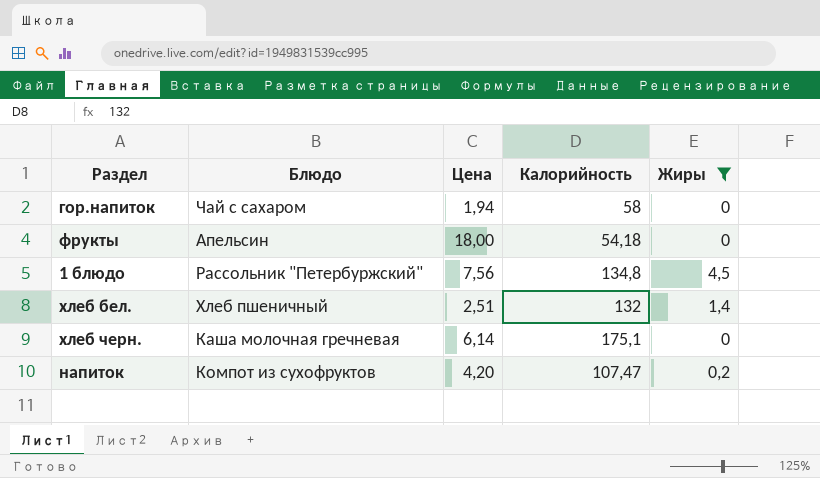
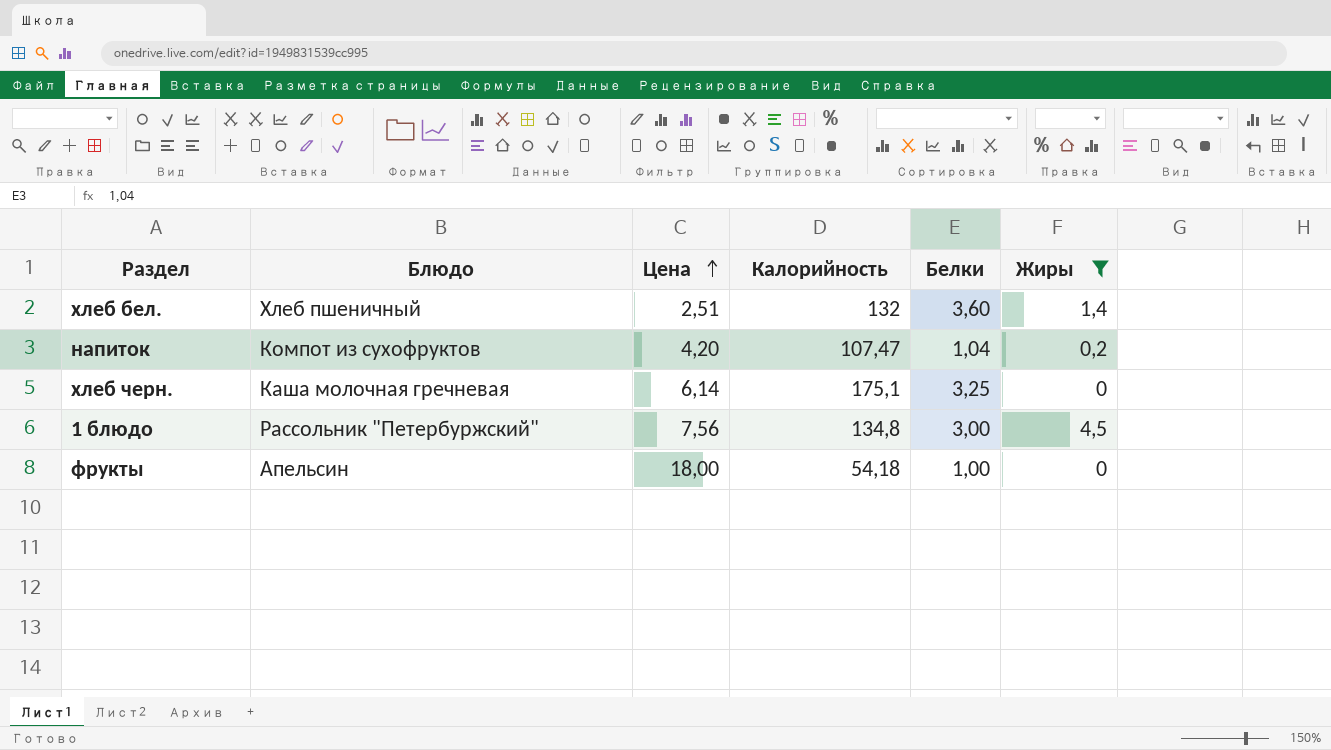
row order: none -> Цена ascending
column Белки | position: none -> 5
row гор.напиток: Чай с сахаром | 1,94 | 58 | 0 -> none

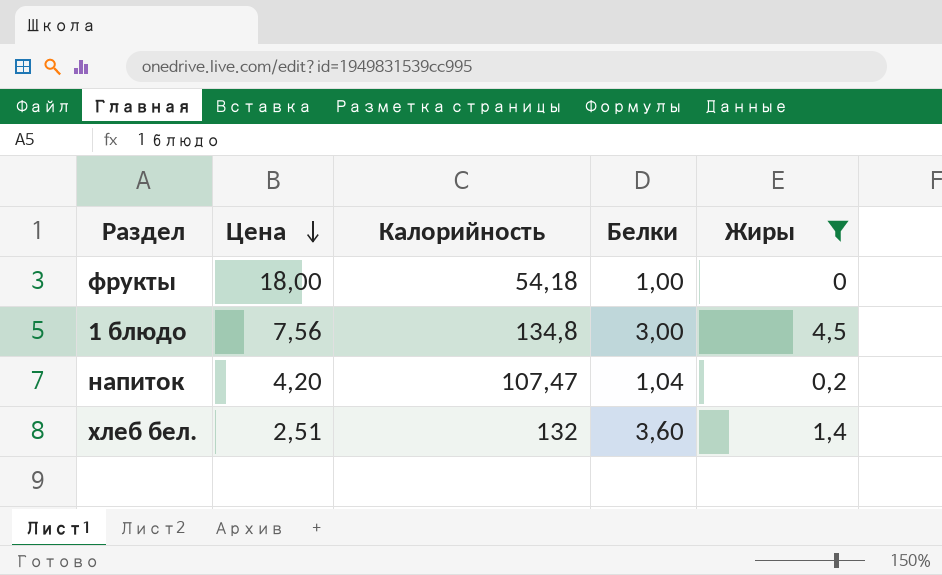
row order: Цена ascending -> Цена descending
column Блюдо | position: 2 -> none
row хлеб черн.: Каша молочная гречневая | 6,14 | 175,1 | 3,25 | 0 -> none

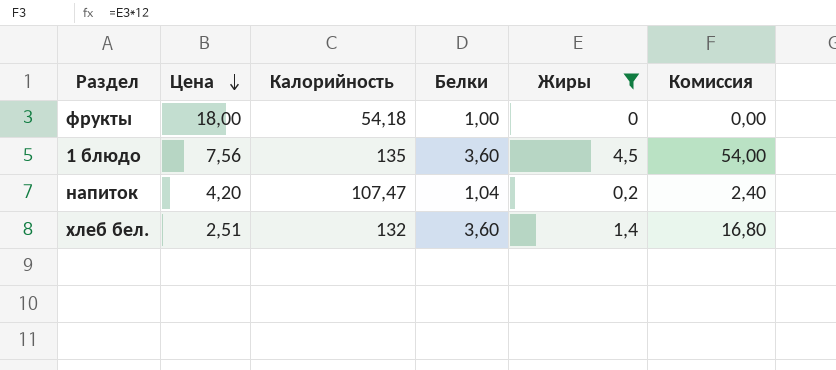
column Комиссия | formula: none -> [Жиры] * 12
1 блюдо | Калорийность: 134,8 -> 135
1 блюдо | Белки: 3,00 -> 3,60

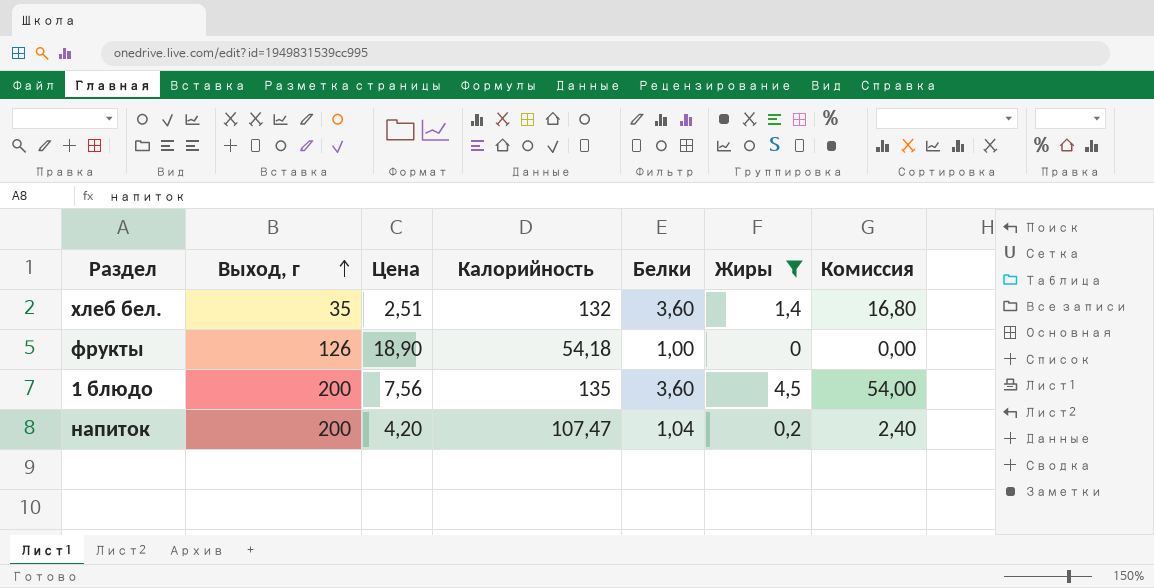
row order: Цена descending -> Выход, г ascending
column Выход, г | position: none -> 2
фрукты | Цена: 18,00 -> 18,90

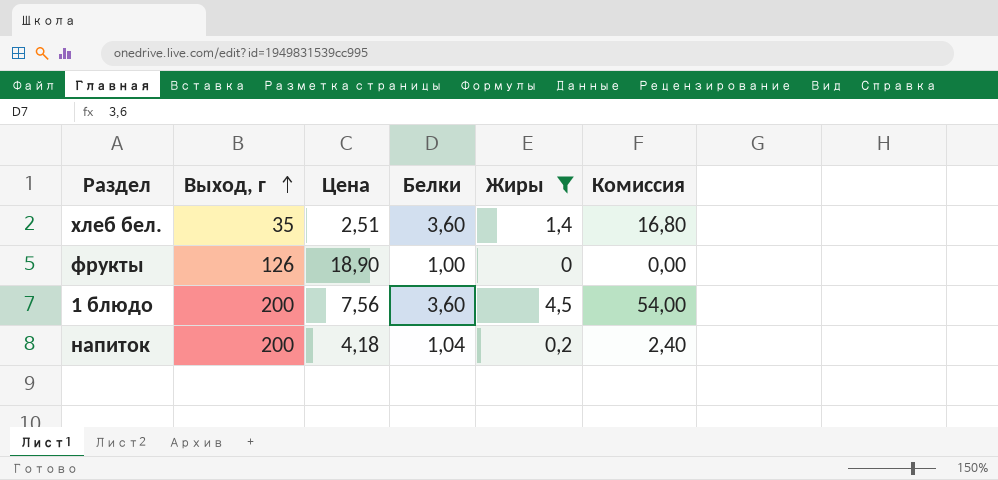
column Калорийность | position: 4 -> none
напиток | Цена: 4,20 -> 4,18

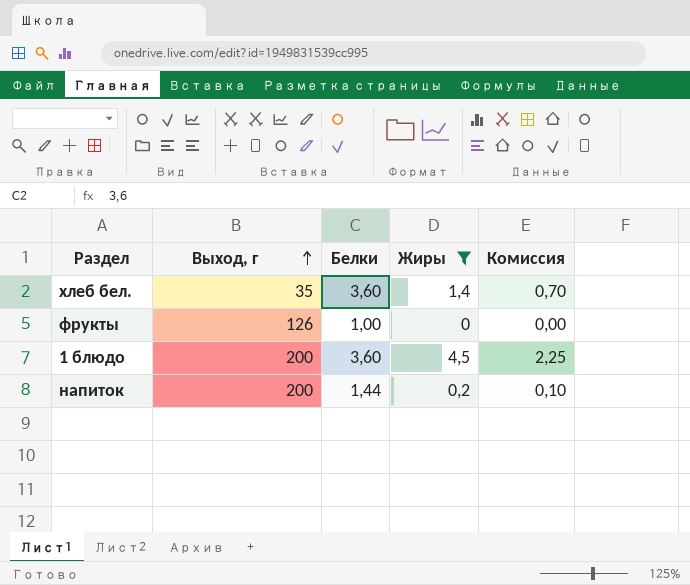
column Цена | position: 3 -> none
column Комиссия | formula: [Жиры] * 12 -> [Жиры] * 0,5
напиток | Белки: 1,04 -> 1,44

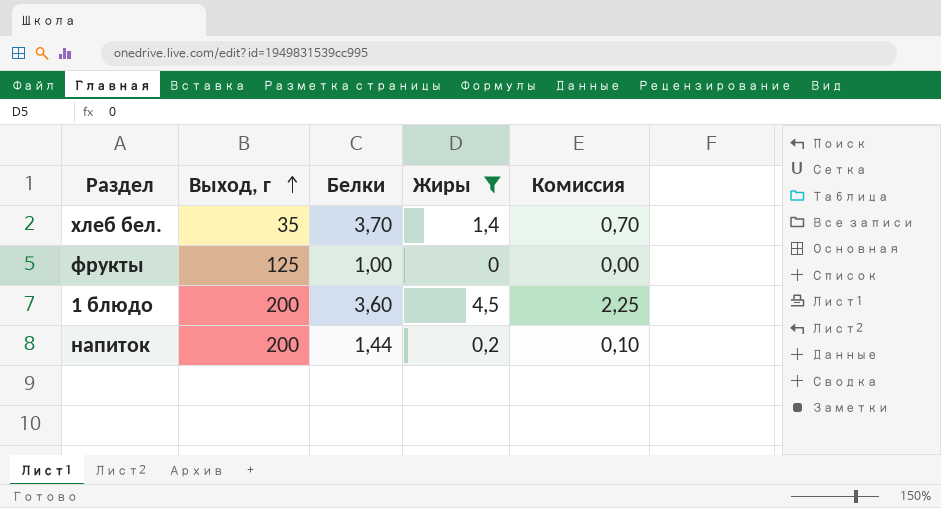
хлеб бел. | Белки: 3,60 -> 3,70
фрукты | Выход, г: 126 -> 125

